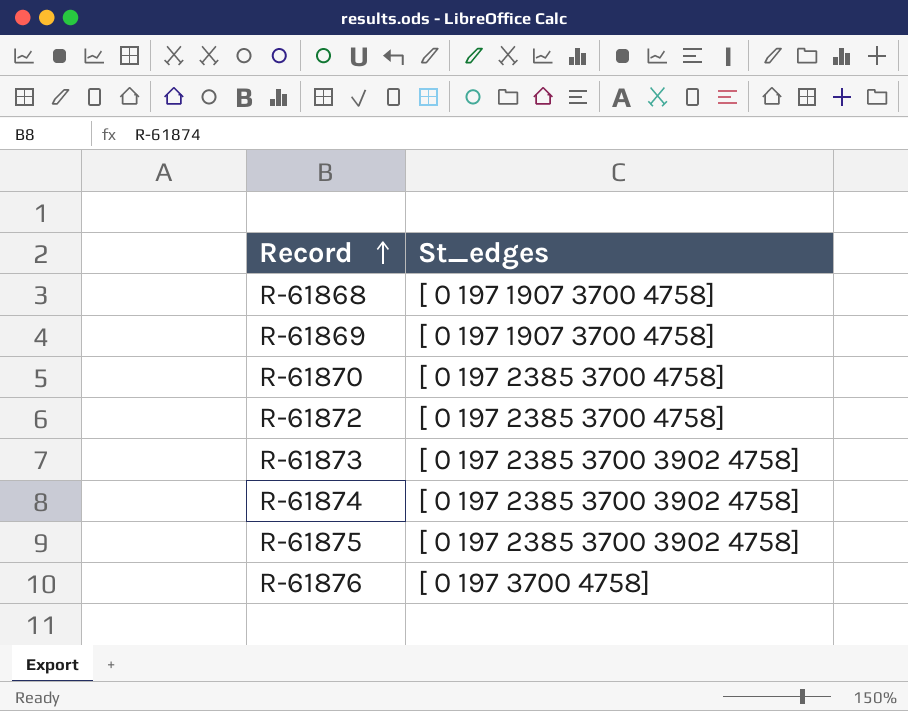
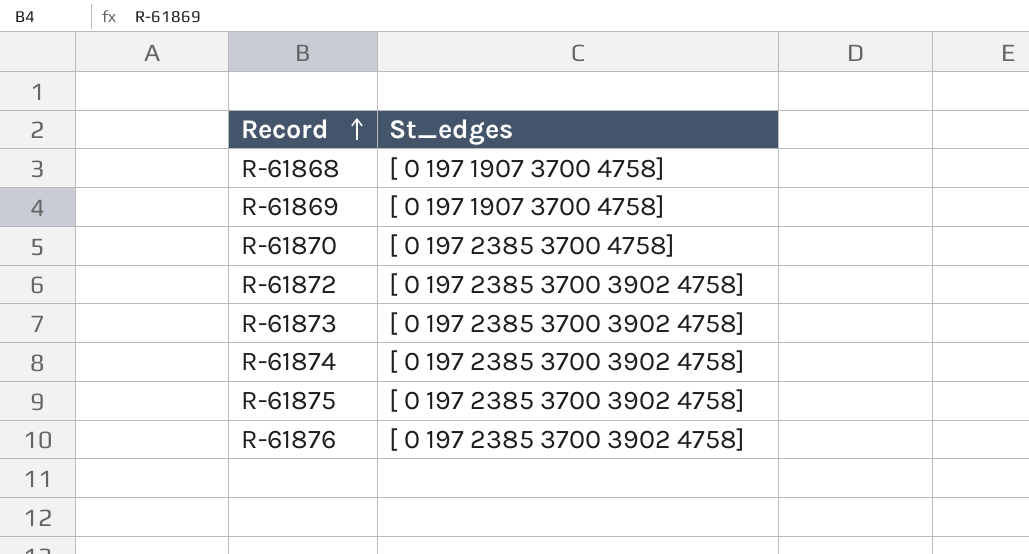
R-61872 | St_edges: [ 0 197 2385 3700 4758] -> [ 0 197 2385 3700 3902 4758]
R-61876 | St_edges: [ 0 197 3700 4758] -> [ 0 197 2385 3700 3902 4758]

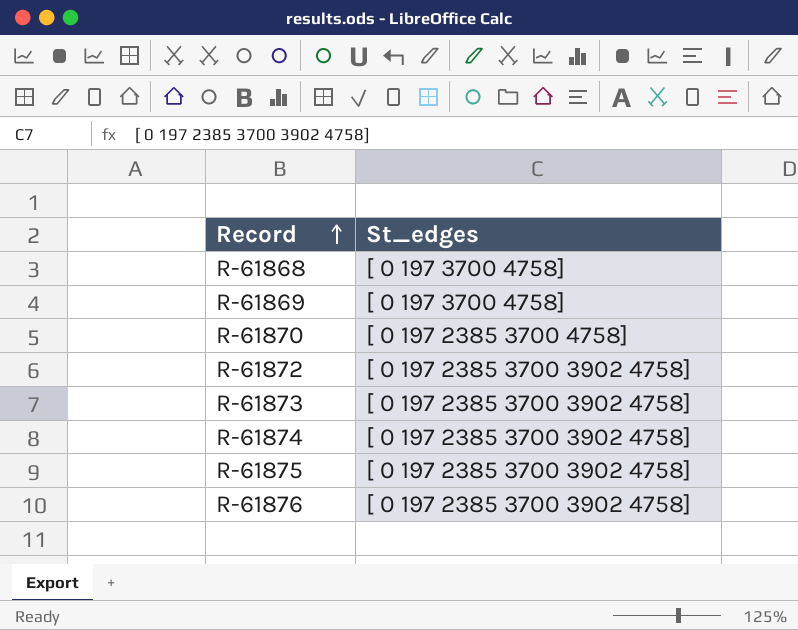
R-61868 | St_edges: [ 0 197 1907 3700 4758] -> [ 0 197 3700 4758]
R-61869 | St_edges: [ 0 197 1907 3700 4758] -> [ 0 197 3700 4758]

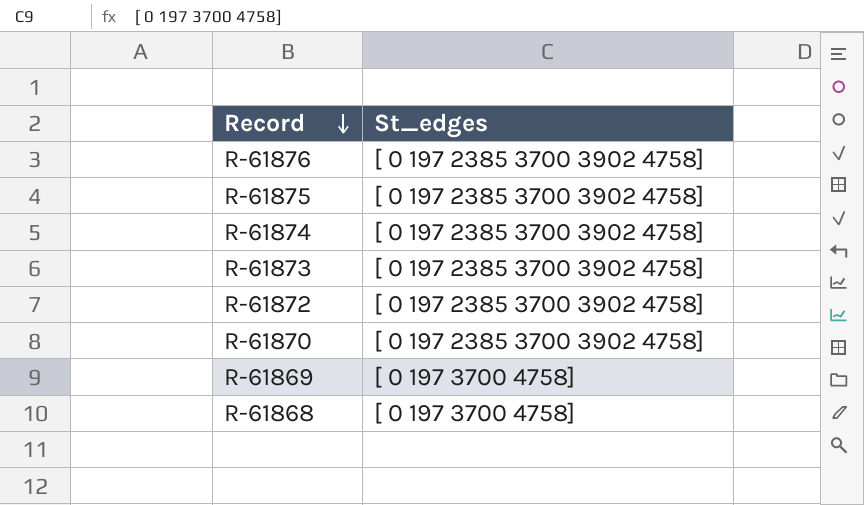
row order: Record ascending -> Record descending
R-61870 | St_edges: [ 0 197 2385 3700 4758] -> [ 0 197 2385 3700 3902 4758]

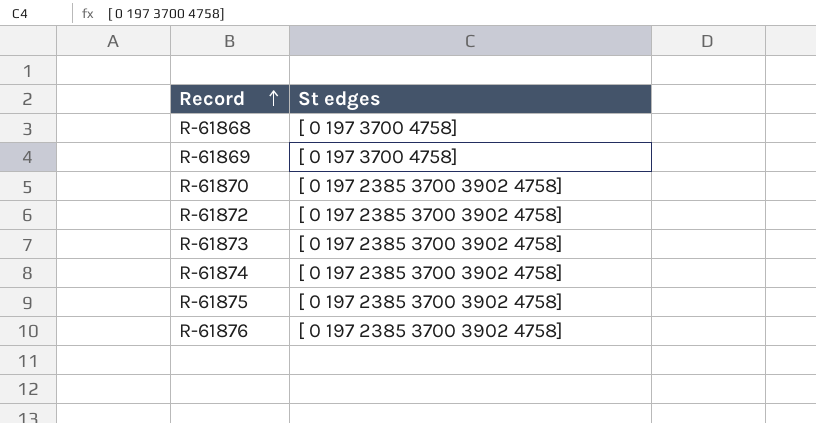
row order: Record descending -> Record ascending
column name: St_edges -> St edges

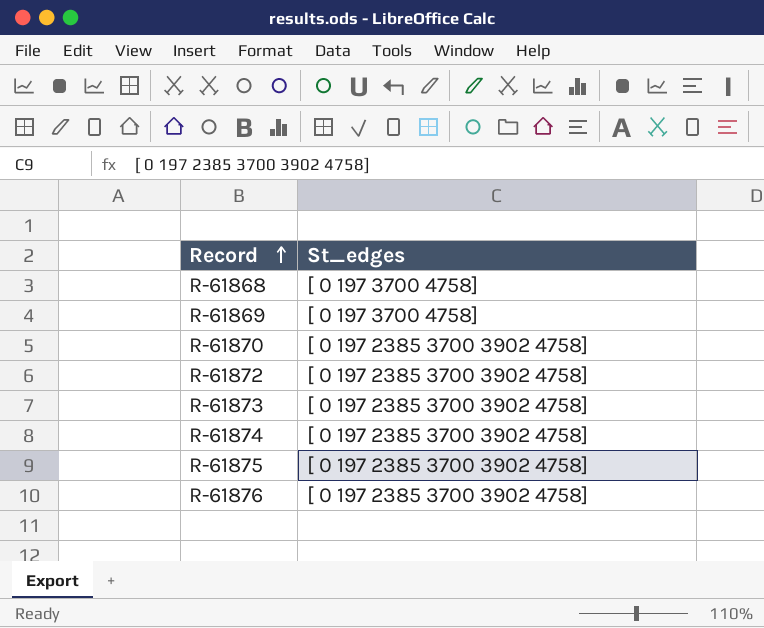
column name: St edges -> St_edges

